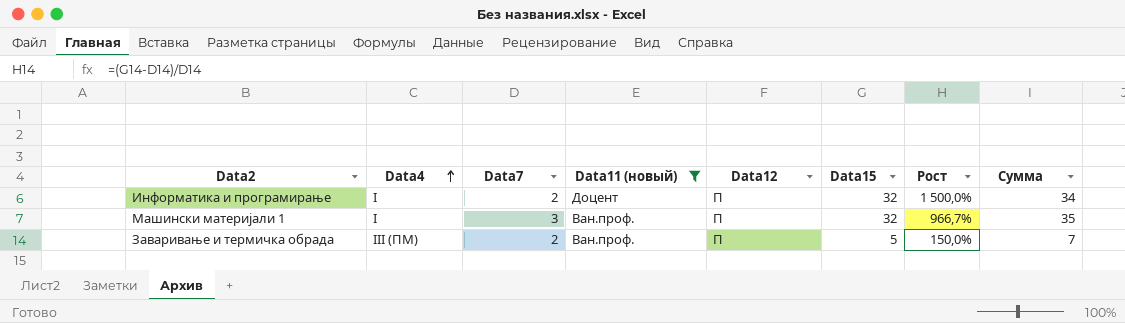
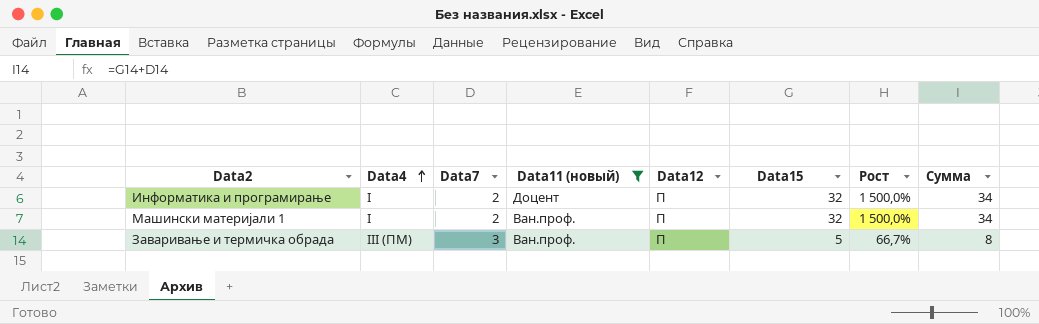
Машински материјали 1 | Data7: 3 -> 2
Машински материјали 1 | Рост: 966,7% -> 1 500,0%
Машински материјали 1 | Сумма: 35 -> 34
Заваривање и термичка обрада | Data7: 2 -> 3
Заваривање и термичка обрада | Рост: 150,0% -> 66,7%
Заваривање и термичка обрада | Сумма: 7 -> 8

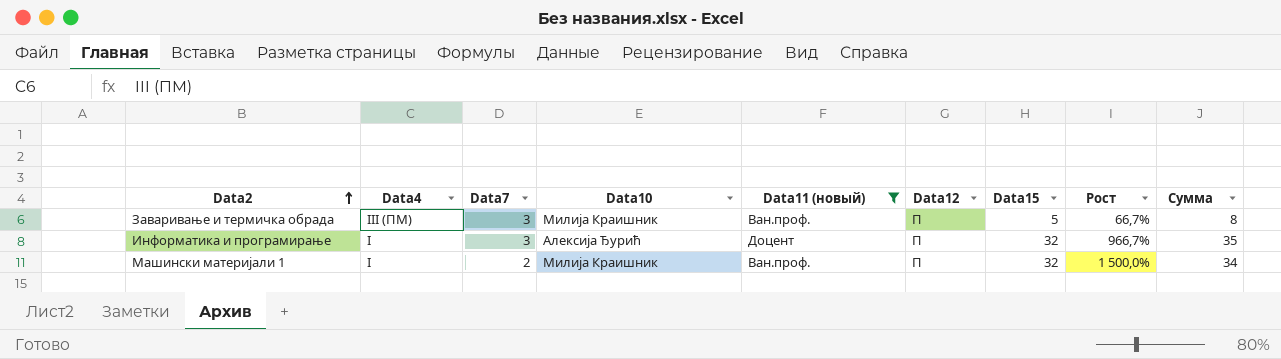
row order: Data4 ascending -> Data2 ascending
column Data10 | position: none -> 4
Информатика и програмирање | Data7: 2 -> 3
Информатика и програмирање | Рост: 1 500,0% -> 966,7%
Информатика и програмирање | Сумма: 34 -> 35

